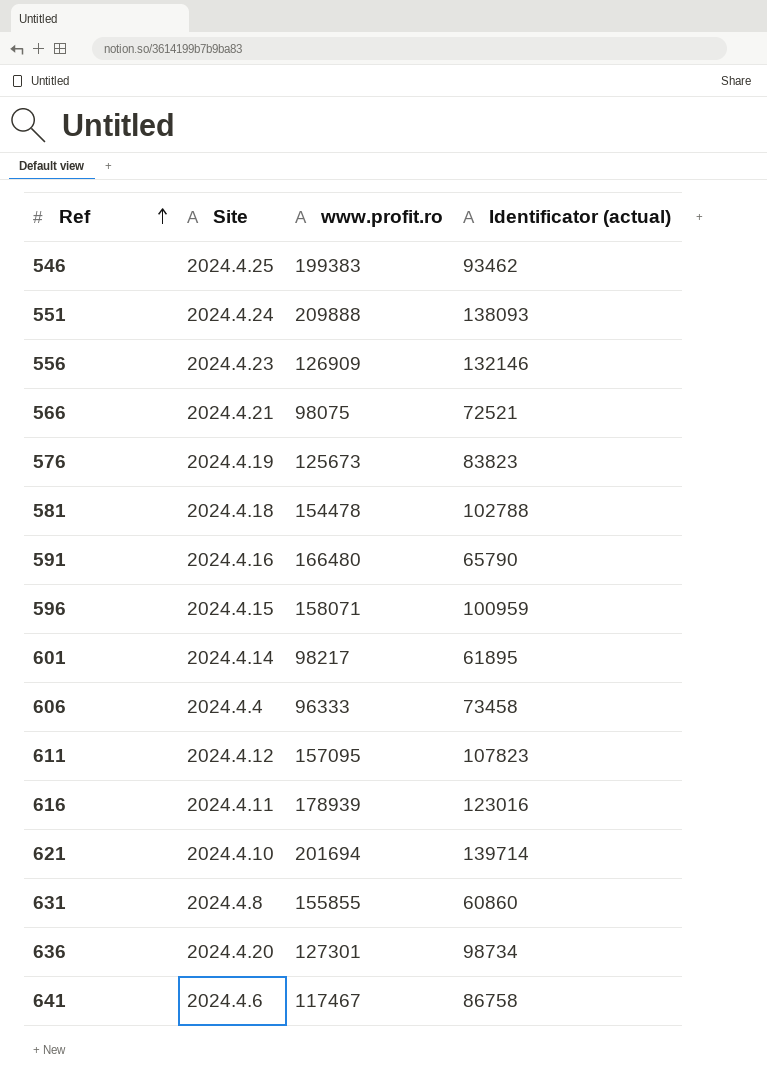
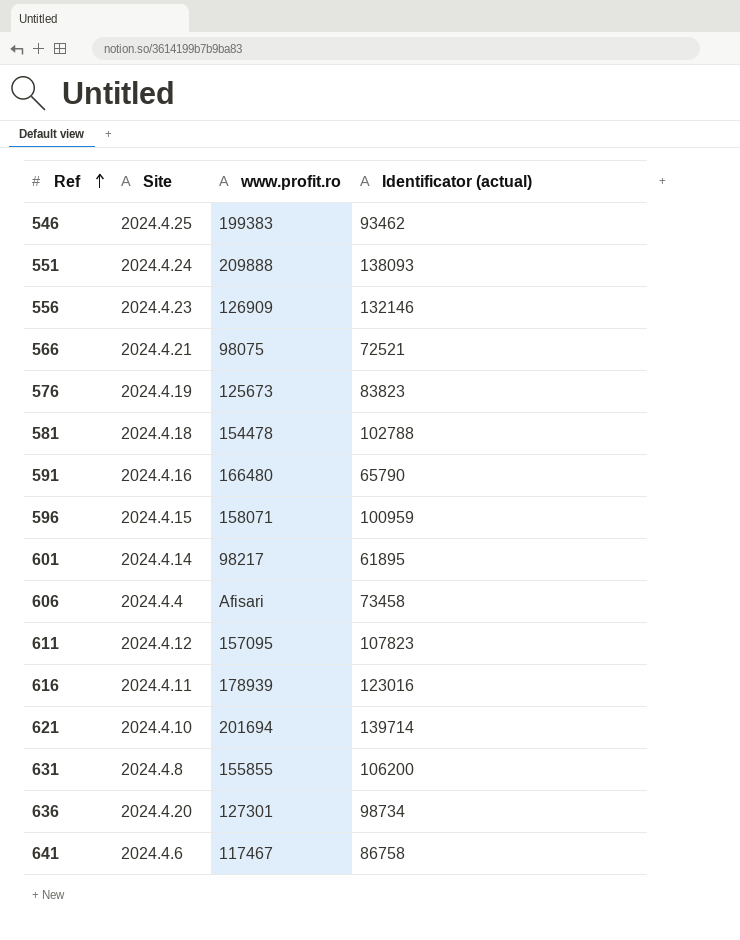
606 | www.profit.ro: 96333 -> Afisari
631 | Identificator (actual): 60860 -> 106200

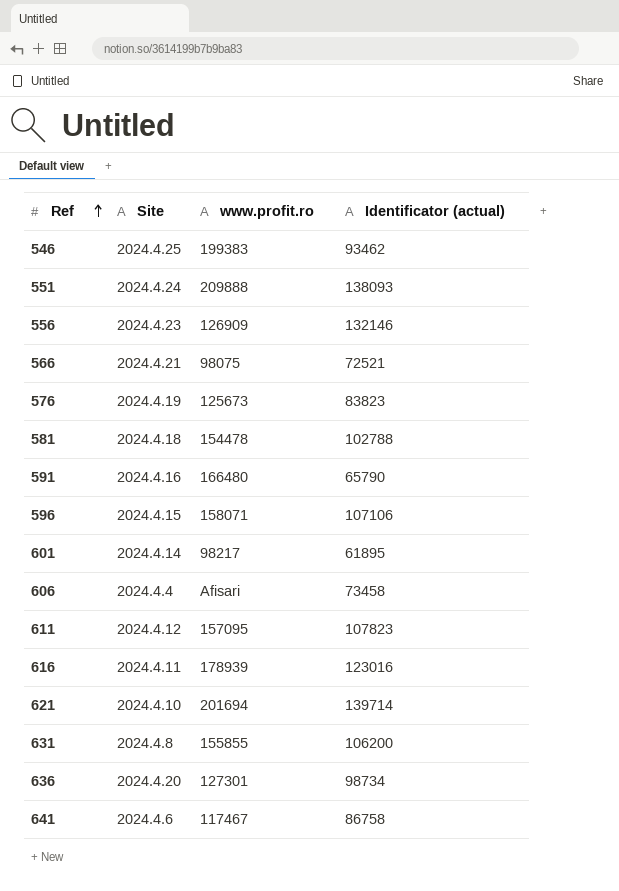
596 | Identificator (actual): 100959 -> 107106

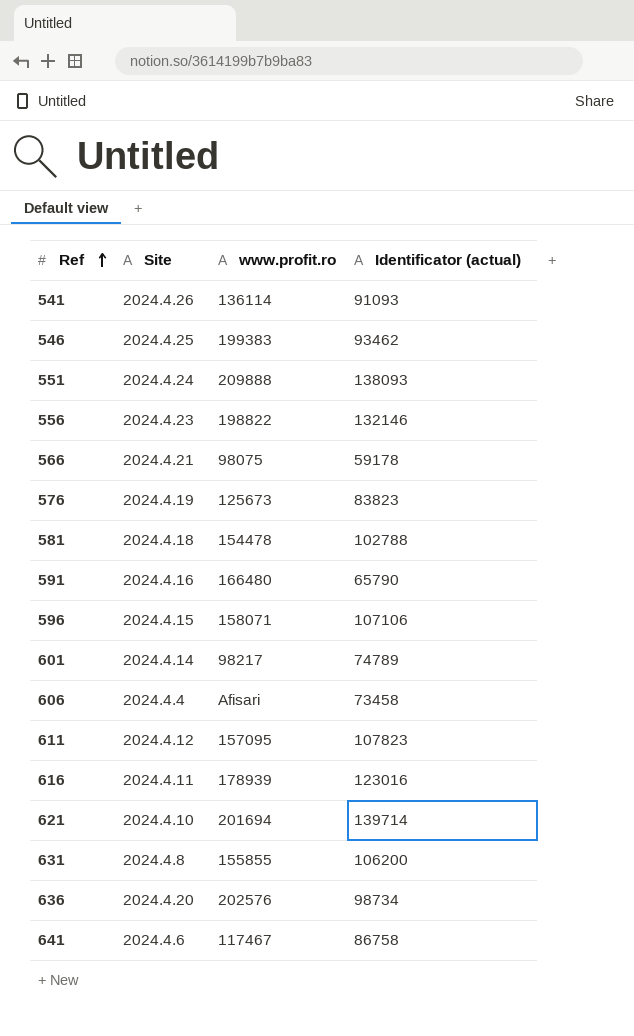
row 541: none -> 2024.4.26 | 136114 | 91093
556 | www.profit.ro: 126909 -> 198822
566 | Identificator (actual): 72521 -> 59178
601 | Identificator (actual): 61895 -> 74789
636 | www.profit.ro: 127301 -> 202576

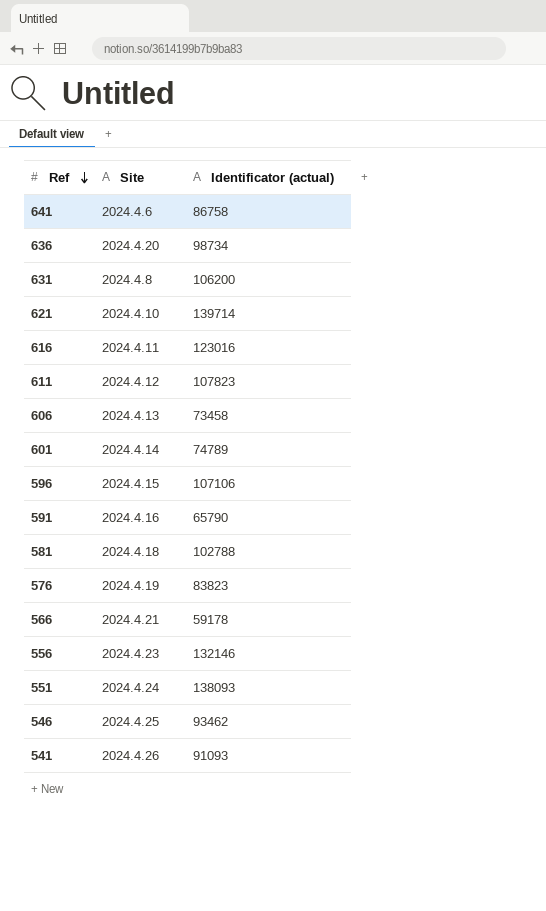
row order: Ref ascending -> Ref descending
column www.profit.ro | position: 3 -> none
606 | Site: 2024.4.4 -> 2024.4.13

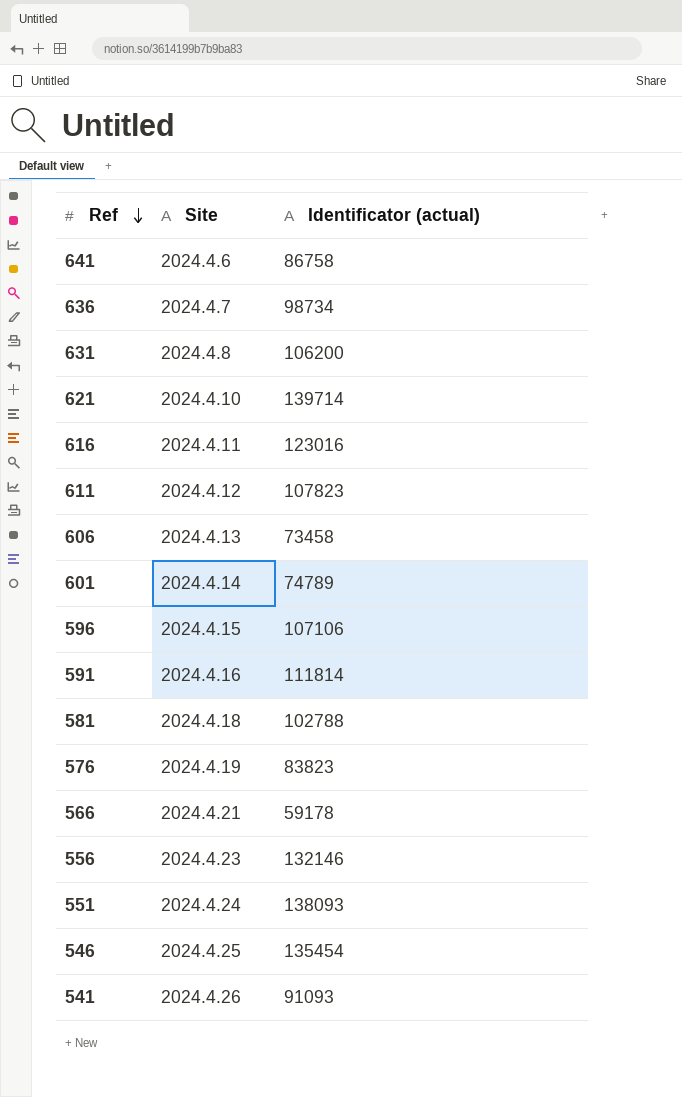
636 | Site: 2024.4.20 -> 2024.4.7
591 | Identificator (actual): 65790 -> 111814
546 | Identificator (actual): 93462 -> 135454

